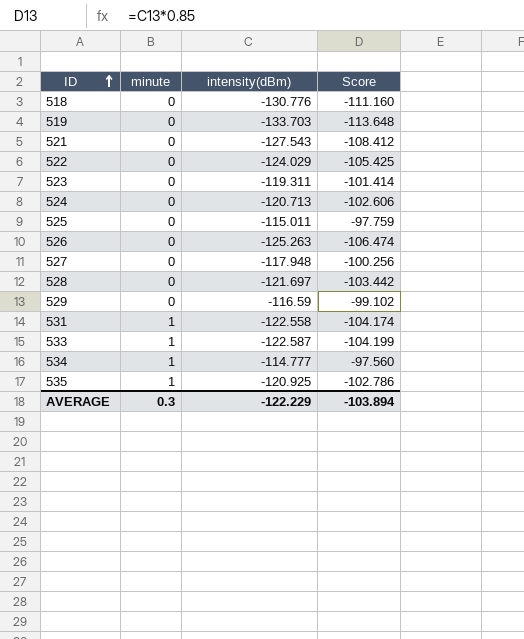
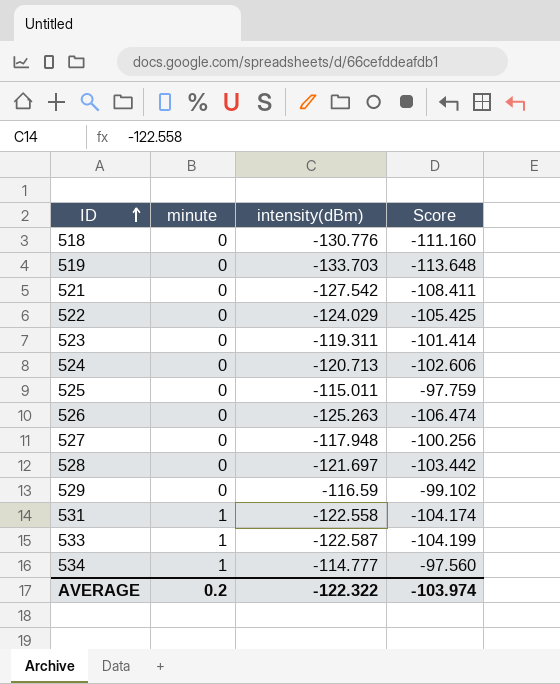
row 535: 1 | -120.925 | -102.786 -> none
521 | intensity(dBm): -127.543 -> -127.542
521 | Score: -108.412 -> -108.411
AVERAGE | minute: 0.3 -> 0.2
AVERAGE | intensity(dBm): -122.229 -> -122.322
AVERAGE | Score: -103.894 -> -103.974

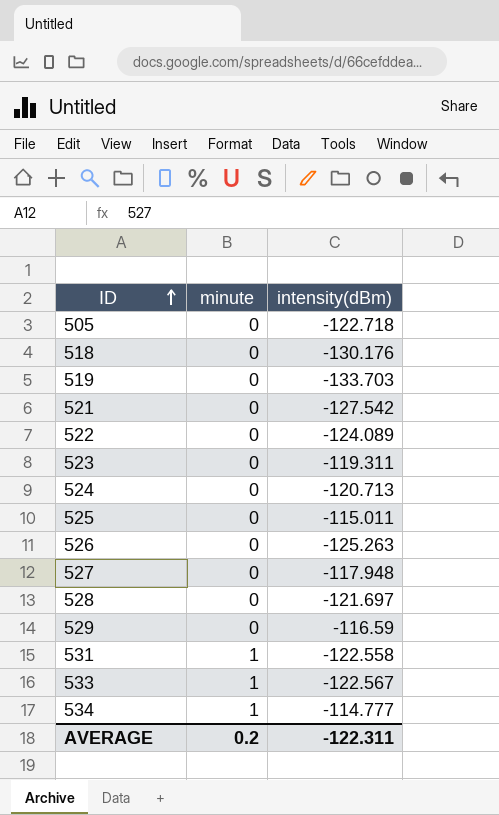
column Score | formula: [intensity(dBm)] * 0.85 -> none
row 505: none -> 0 | -122.718
518 | intensity(dBm): -130.776 -> -130.176
522 | intensity(dBm): -124.029 -> -124.089
533 | intensity(dBm): -122.587 -> -122.567
AVERAGE | intensity(dBm): -122.322 -> -122.311

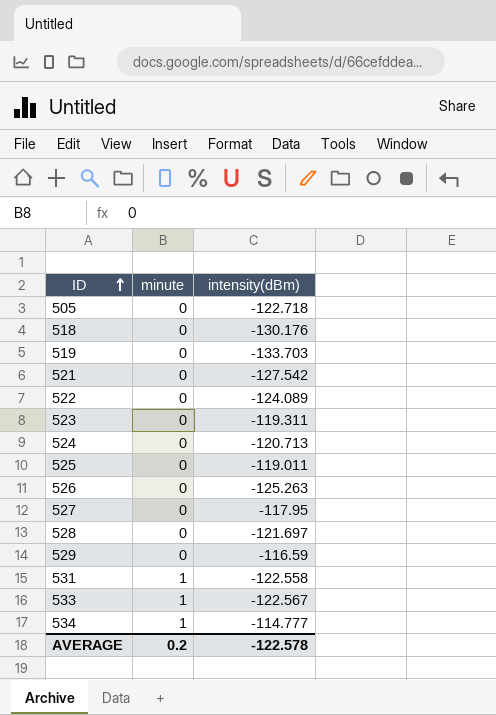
525 | intensity(dBm): -115.011 -> -119.011
527 | intensity(dBm): -117.948 -> -117.95
AVERAGE | intensity(dBm): -122.311 -> -122.578

